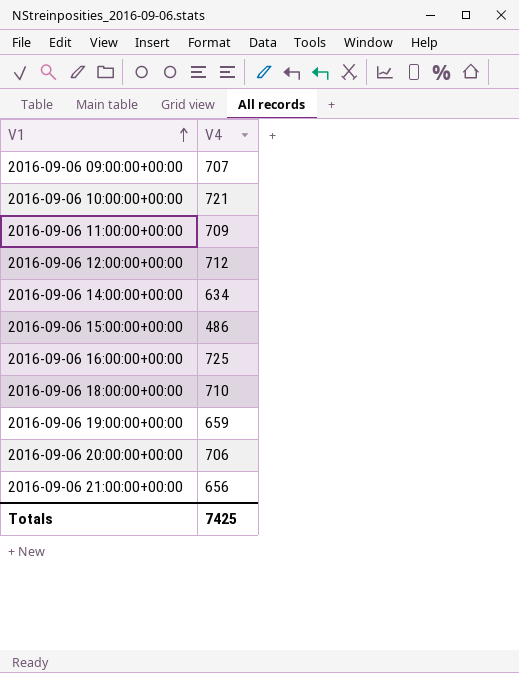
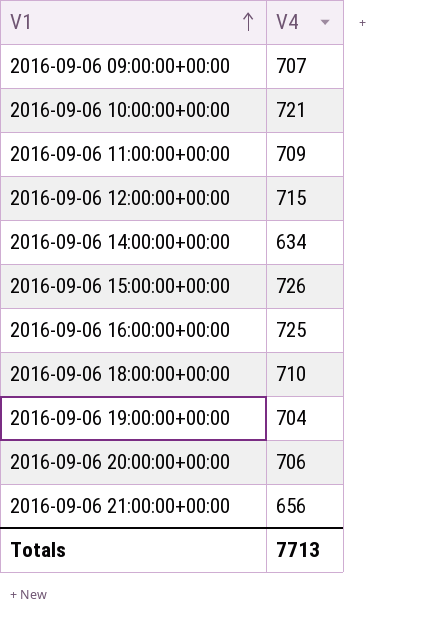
2016-09-06 12:00:00+00:00 | V4: 712 -> 715
2016-09-06 15:00:00+00:00 | V4: 486 -> 726
2016-09-06 19:00:00+00:00 | V4: 659 -> 704
Totals | V4: 7425 -> 7713

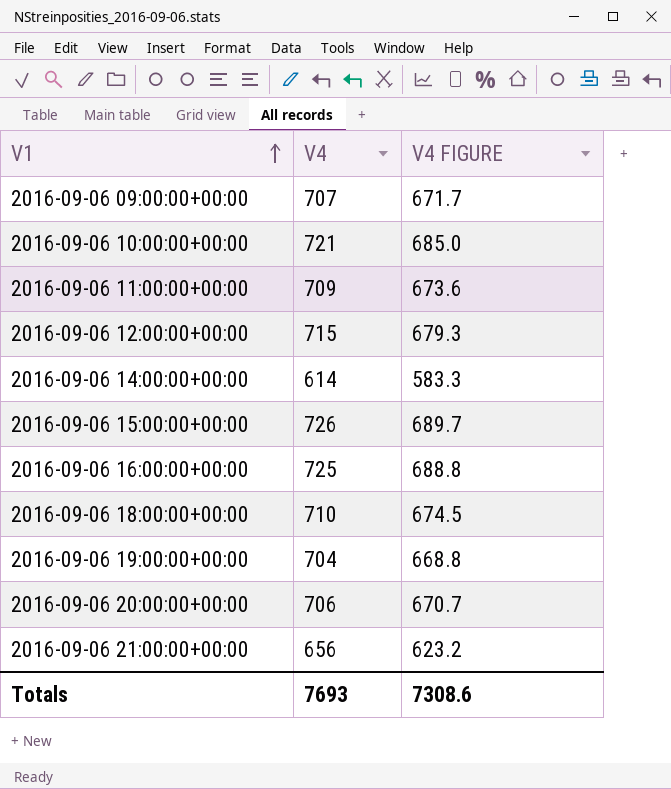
column V4 FIGURE | formula: none -> [V4] * 0.95
2016-09-06 14:00:00+00:00 | V4: 634 -> 614
Totals | V4: 7713 -> 7693

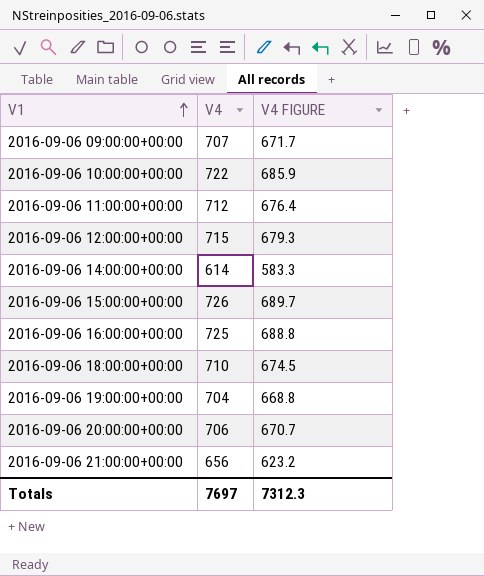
2016-09-06 10:00:00+00:00 | V4: 721 -> 722
2016-09-06 10:00:00+00:00 | V4 FIGURE: 685.0 -> 685.9
2016-09-06 11:00:00+00:00 | V4: 709 -> 712
2016-09-06 11:00:00+00:00 | V4 FIGURE: 673.6 -> 676.4
Totals | V4: 7693 -> 7697
Totals | V4 FIGURE: 7308.6 -> 7312.3

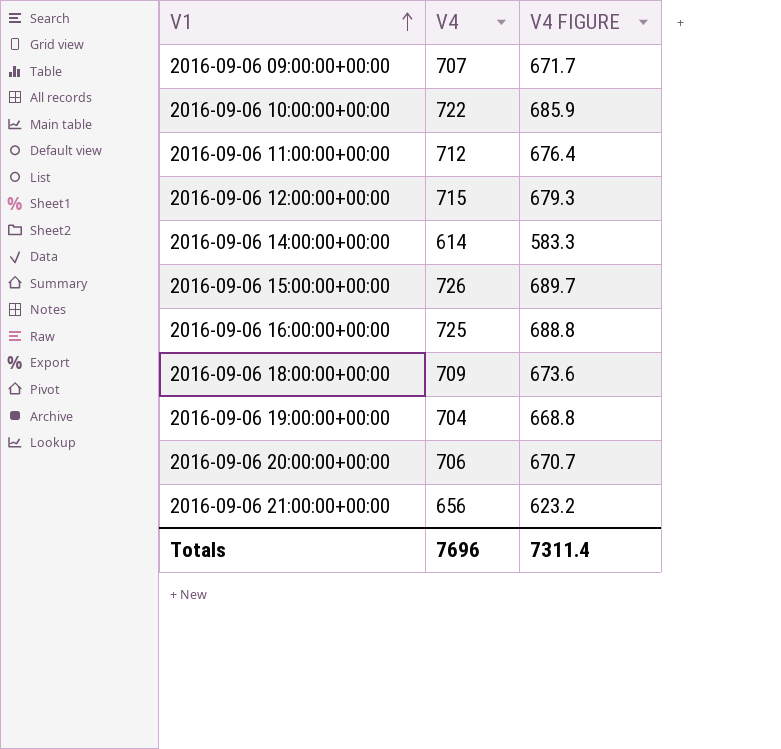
2016-09-06 18:00:00+00:00 | V4: 710 -> 709
2016-09-06 18:00:00+00:00 | V4 FIGURE: 674.5 -> 673.6
Totals | V4: 7697 -> 7696
Totals | V4 FIGURE: 7312.3 -> 7311.4

